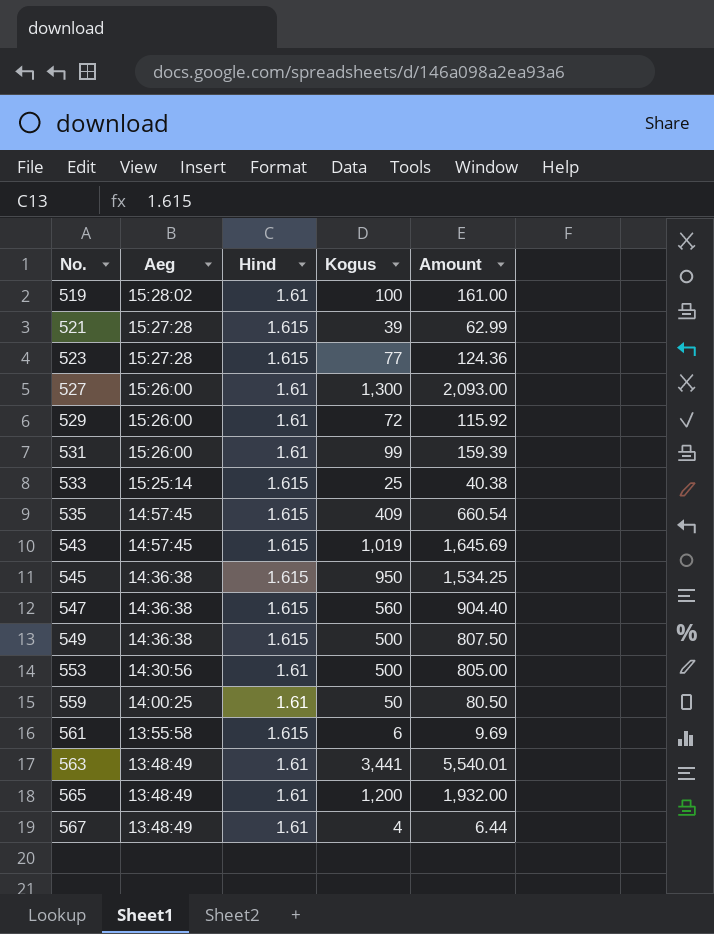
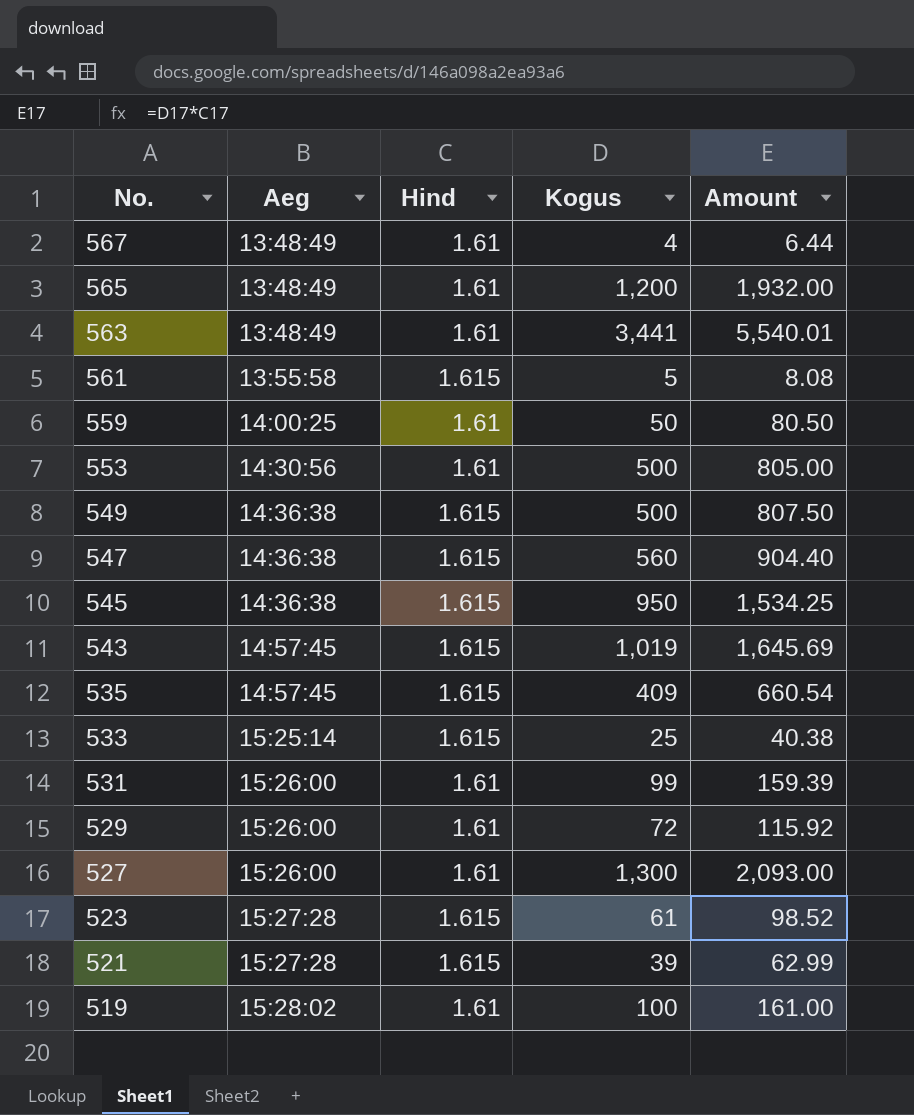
row order: No. ascending -> No. descending
561 | Kogus: 6 -> 5
561 | Amount: 9.69 -> 8.08
523 | Kogus: 77 -> 61
523 | Amount: 124.36 -> 98.52

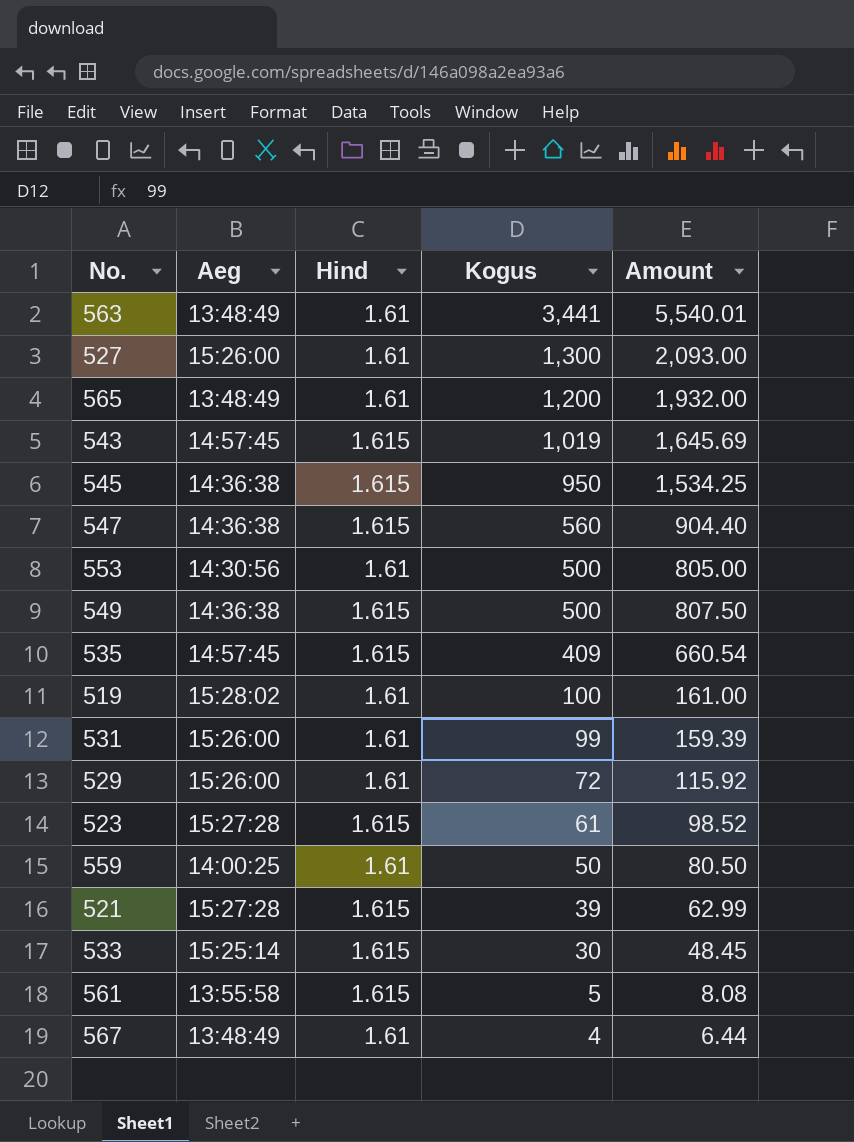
row order: No. descending -> Kogus descending
533 | Kogus: 25 -> 30
533 | Amount: 40.38 -> 48.45

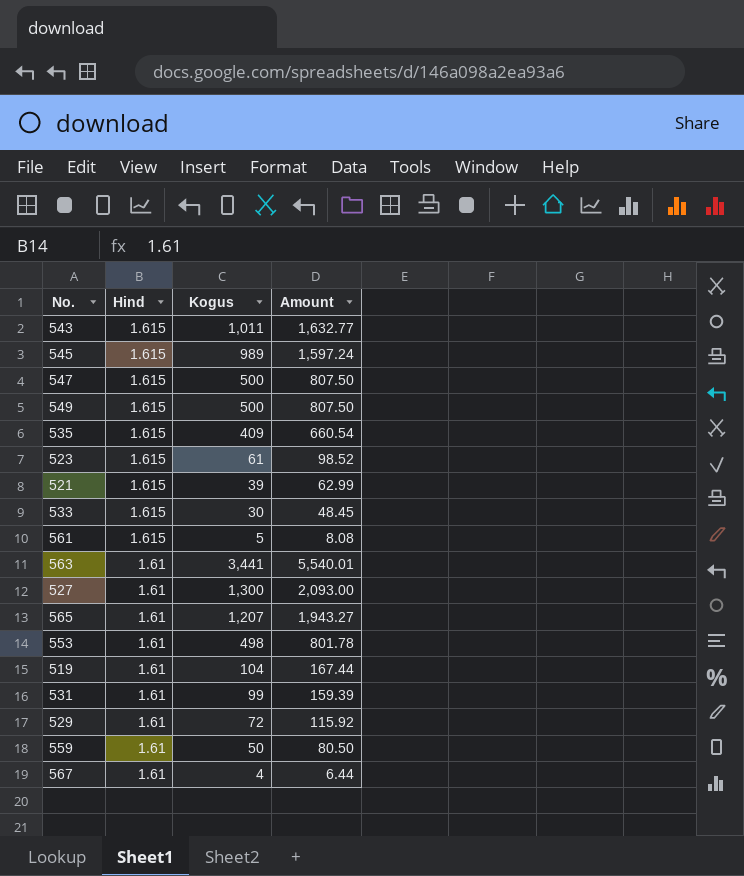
row order: Kogus descending -> Hind descending
column Aeg | position: 2 -> none
543 | Kogus: 1,019 -> 1,011
543 | Amount: 1,645.69 -> 1,632.77
545 | Kogus: 950 -> 989
545 | Amount: 1,534.25 -> 1,597.24
547 | Kogus: 560 -> 500
547 | Amount: 904.40 -> 807.50
565 | Kogus: 1,200 -> 1,207
565 | Amount: 1,932.00 -> 1,943.27
553 | Kogus: 500 -> 498
553 | Amount: 805.00 -> 801.78
519 | Kogus: 100 -> 104
519 | Amount: 161.00 -> 167.44

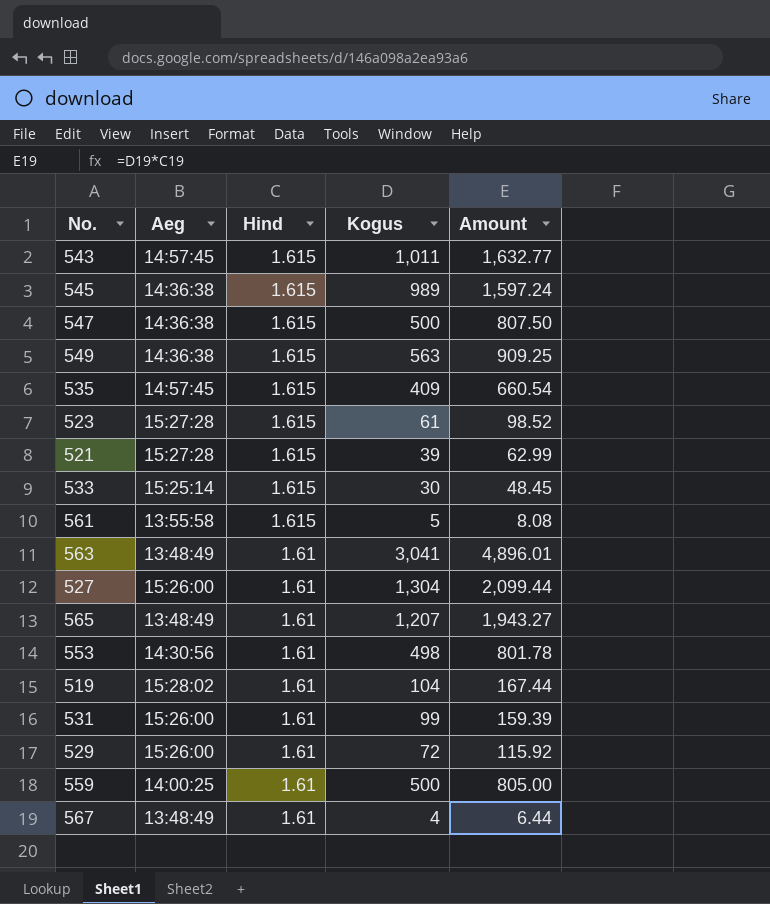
column Aeg | position: none -> 2
549 | Kogus: 500 -> 563
549 | Amount: 807.50 -> 909.25
563 | Kogus: 3,441 -> 3,041
563 | Amount: 5,540.01 -> 4,896.01
527 | Kogus: 1,300 -> 1,304
527 | Amount: 2,093.00 -> 2,099.44
559 | Kogus: 50 -> 500
559 | Amount: 80.50 -> 805.00

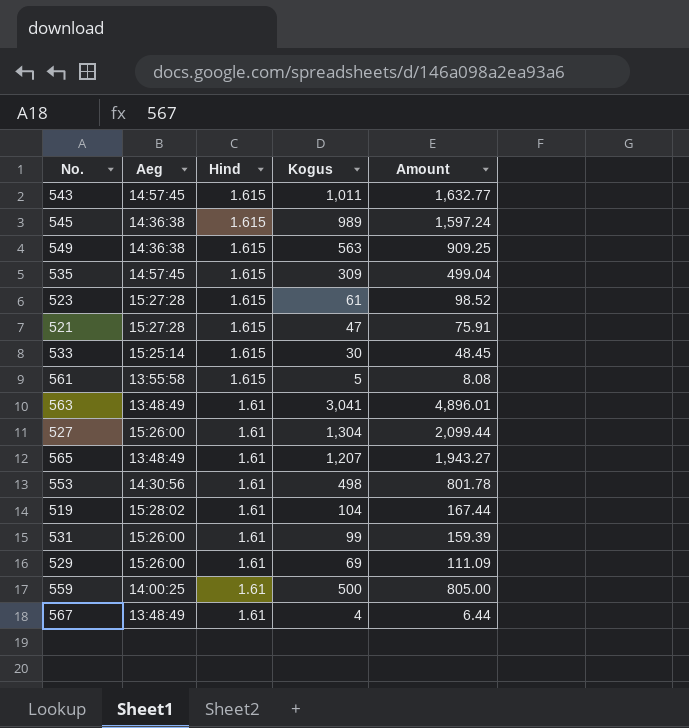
row 547: 14:36:38 | 1.615 | 500 | 807.50 -> none
535 | Kogus: 409 -> 309
535 | Amount: 660.54 -> 499.04
521 | Kogus: 39 -> 47
521 | Amount: 62.99 -> 75.91
529 | Kogus: 72 -> 69
529 | Amount: 115.92 -> 111.09

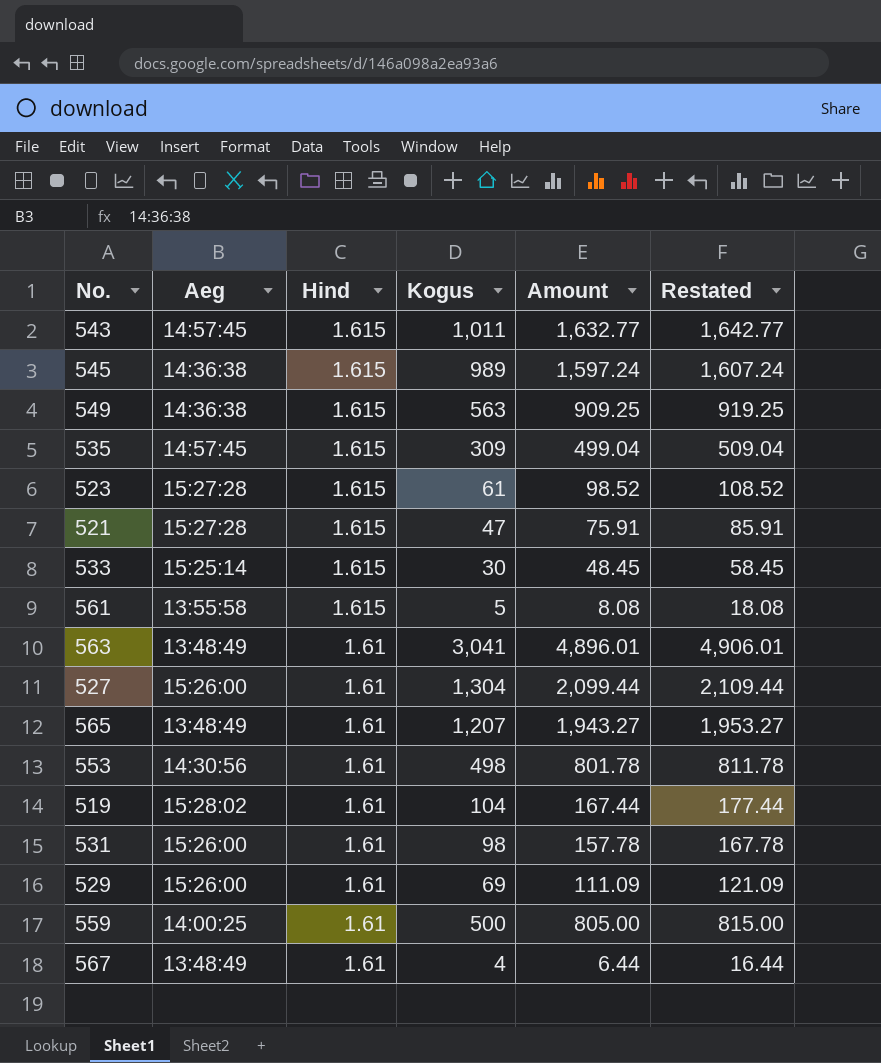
column Restated | formula: none -> [Amount] + 10
531 | Kogus: 99 -> 98
531 | Amount: 159.39 -> 157.78

